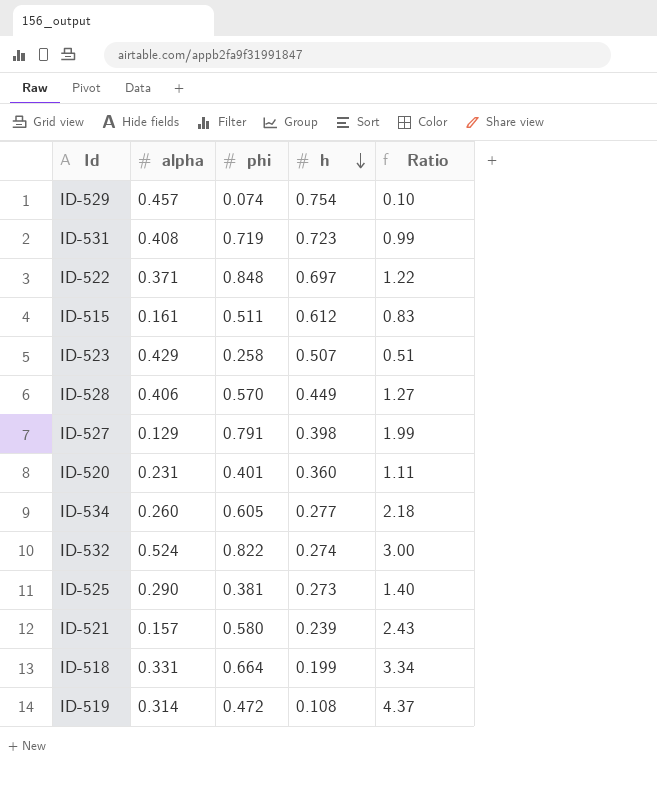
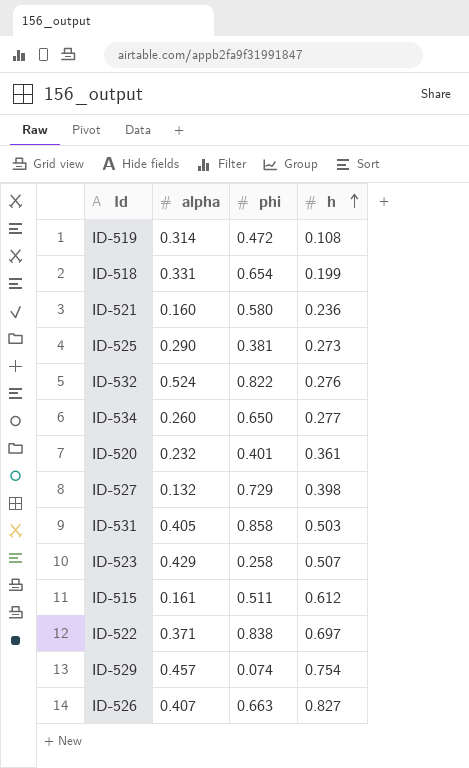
row order: h descending -> h ascending
column Ratio | formula: [phi] / [h] -> none
row ID-528: 0.406 | 0.570 | 0.449 | 1.27 -> none
ID-518 | phi: 0.664 -> 0.654
ID-521 | alpha: 0.157 -> 0.160
ID-521 | h: 0.239 -> 0.236
ID-532 | h: 0.274 -> 0.276
ID-534 | phi: 0.605 -> 0.650
ID-520 | alpha: 0.231 -> 0.232
ID-520 | h: 0.360 -> 0.361
ID-527 | alpha: 0.129 -> 0.132
ID-527 | phi: 0.791 -> 0.729
ID-531 | alpha: 0.408 -> 0.405
ID-531 | phi: 0.719 -> 0.858
ID-531 | h: 0.723 -> 0.503
ID-522 | phi: 0.848 -> 0.838
row ID-526: none -> 0.407 | 0.663 | 0.827

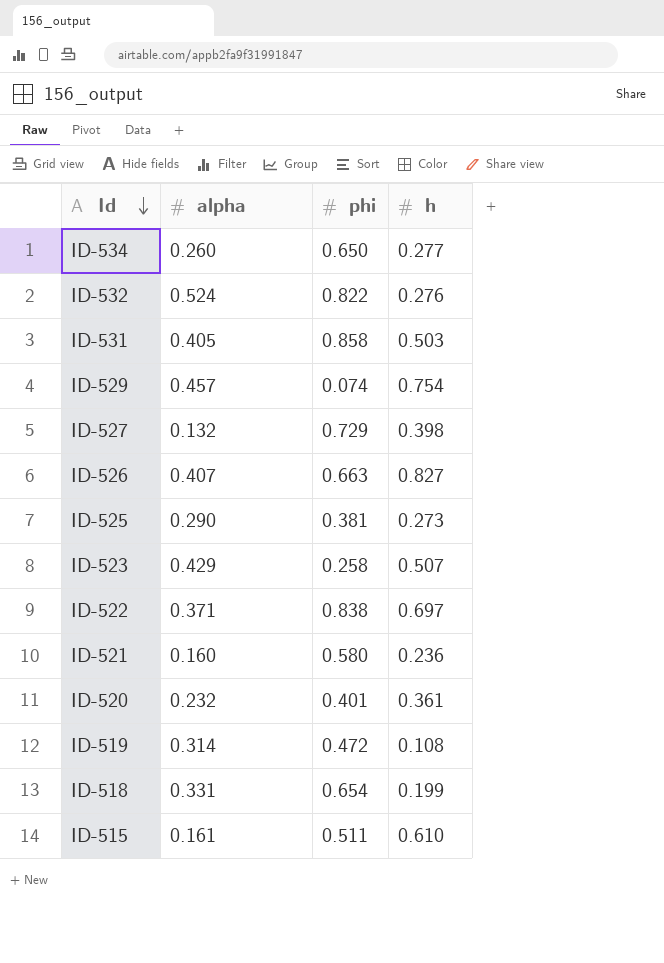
row order: h ascending -> Id descending
ID-515 | h: 0.612 -> 0.610

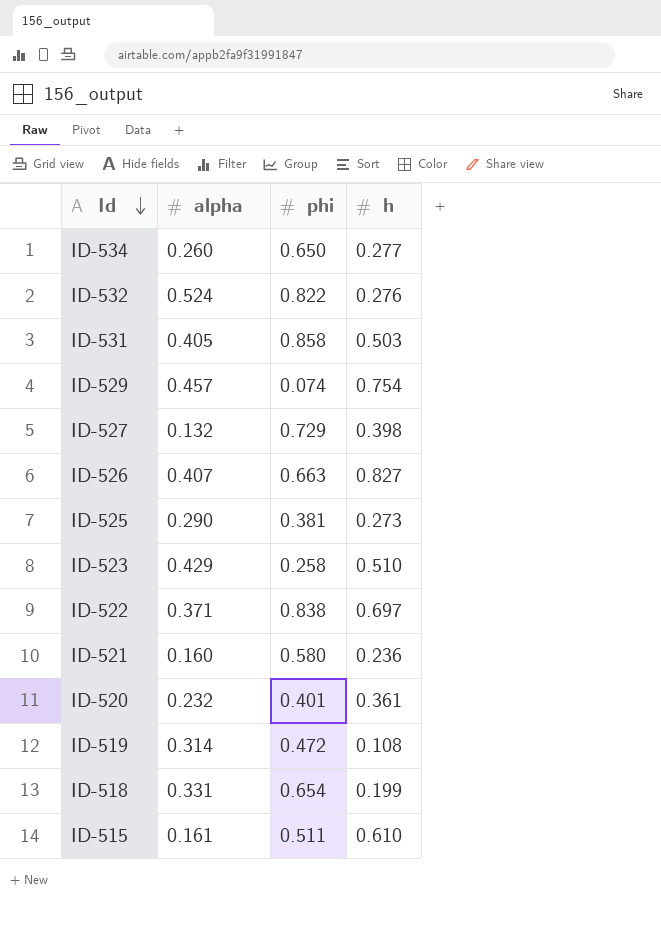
ID-523 | h: 0.507 -> 0.510

